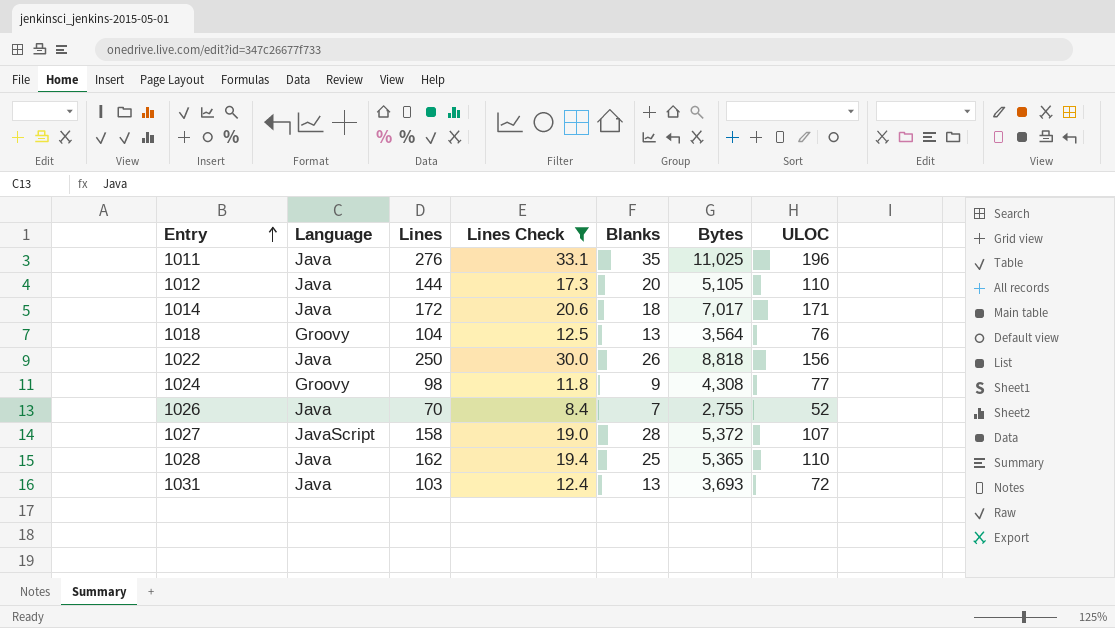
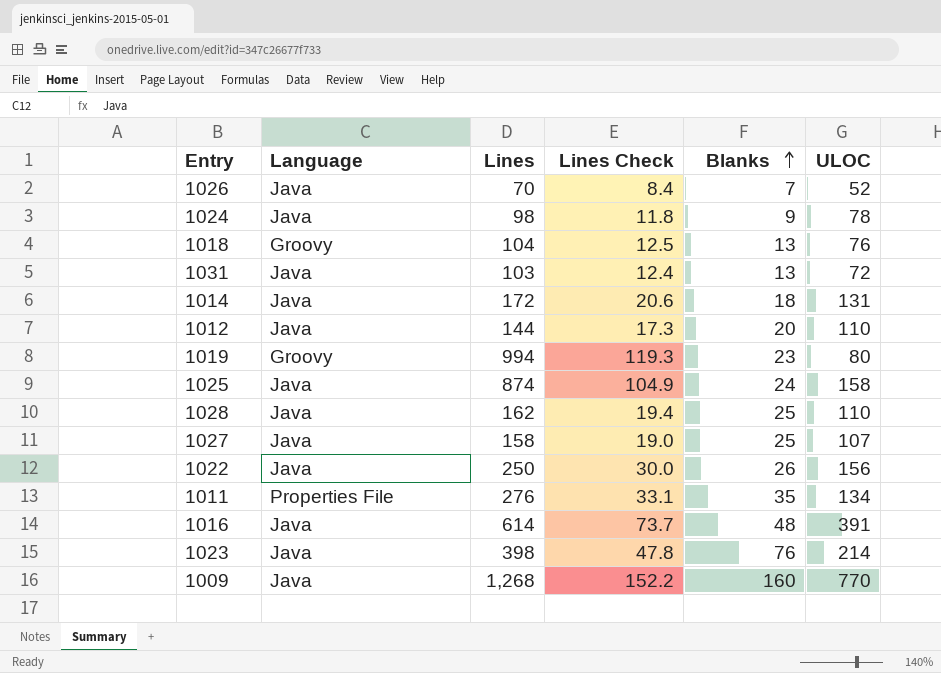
filter: Lines Check <= 33.1 -> none
row order: Entry ascending -> Blanks ascending
column Bytes | position: 6 -> none
1024 | Language: Groovy -> Java
1024 | ULOC: 77 -> 78
1014 | ULOC: 171 -> 131
1027 | Language: JavaScript -> Java
1027 | Blanks: 28 -> 25
1011 | Language: Java -> Properties File
1011 | ULOC: 196 -> 134

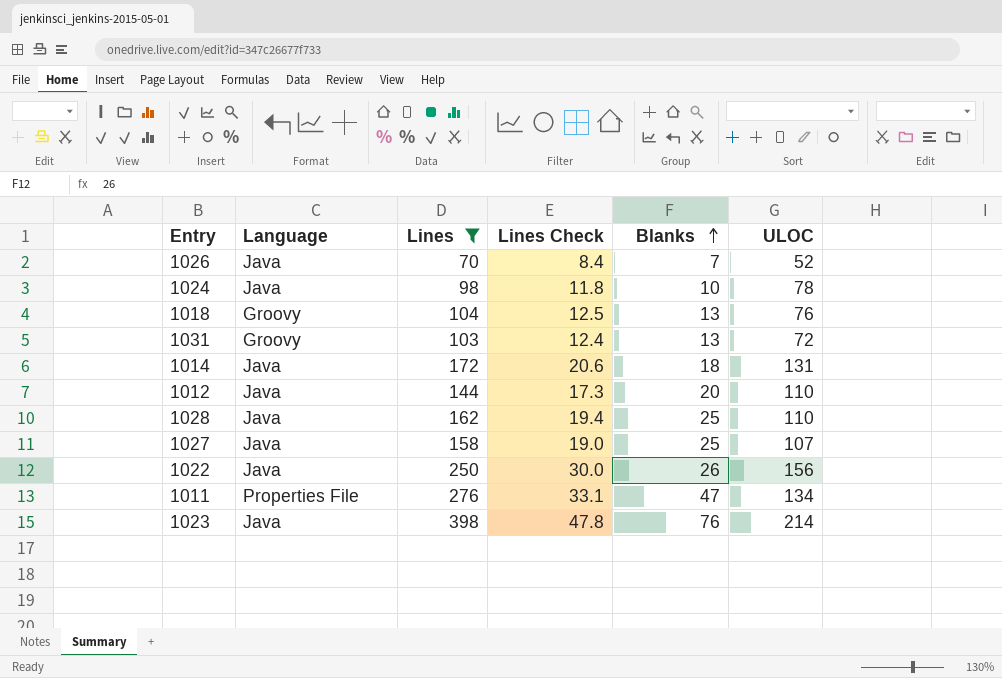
filter: none -> Lines <= 398
1024 | Blanks: 9 -> 10
1031 | Language: Java -> Groovy
1011 | Blanks: 35 -> 47

